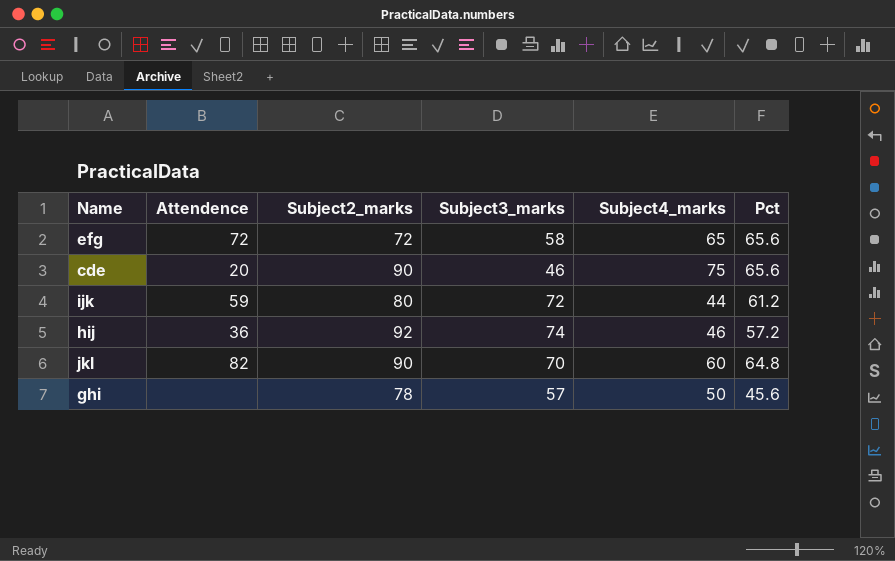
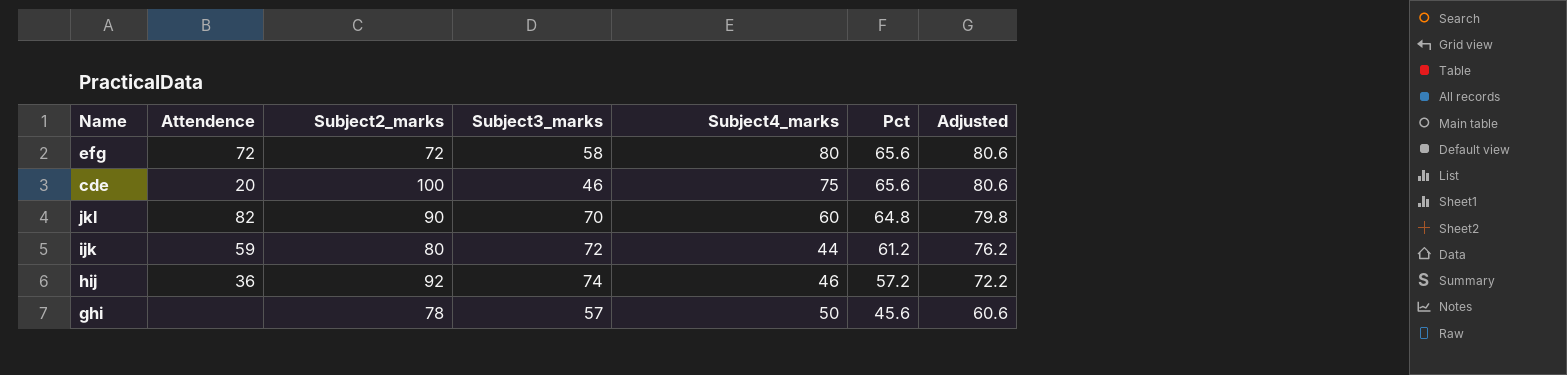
row order: none -> Pct descending
column Adjusted | formula: none -> [Pct] + 15
efg | Subject4_marks: 65 -> 80
cde | Subject2_marks: 90 -> 100

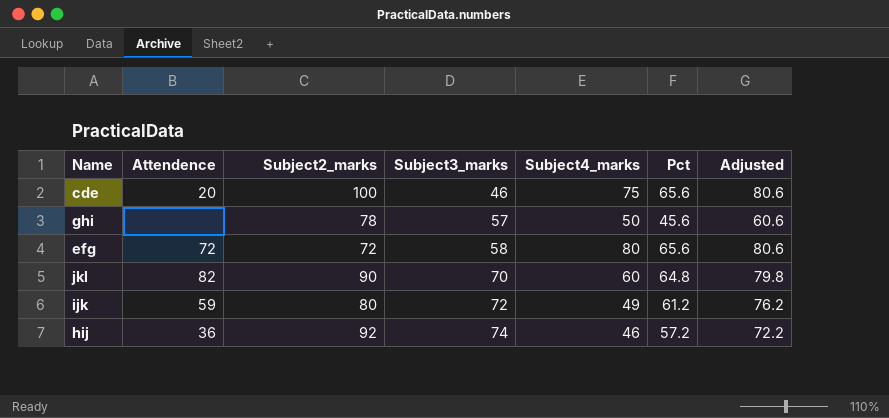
row order: Pct descending -> Subject3_marks ascending
ijk | Subject4_marks: 44 -> 49

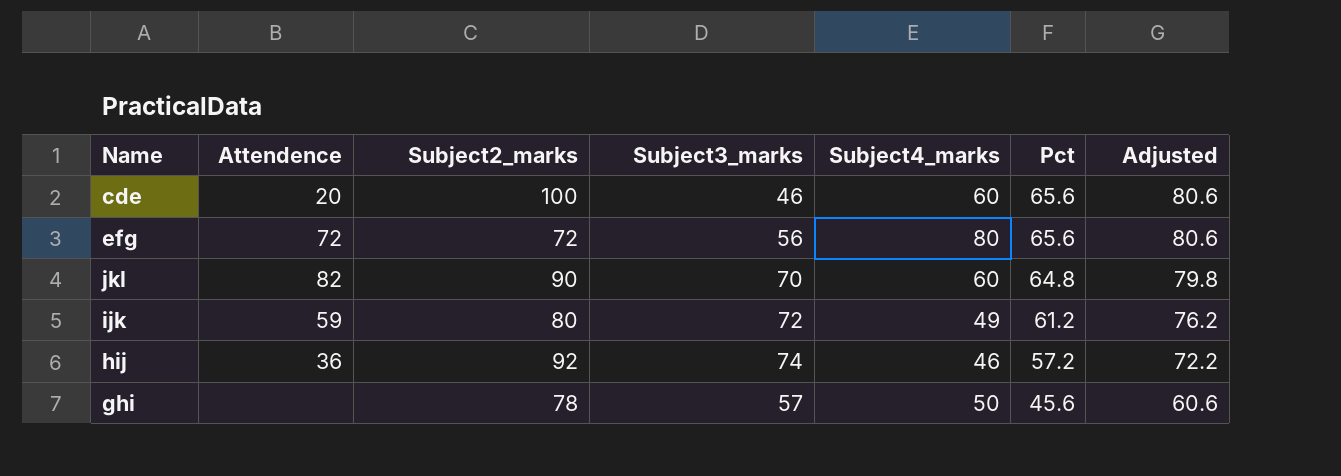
row order: Subject3_marks ascending -> Pct descending
cde | Subject4_marks: 75 -> 60
efg | Subject3_marks: 58 -> 56

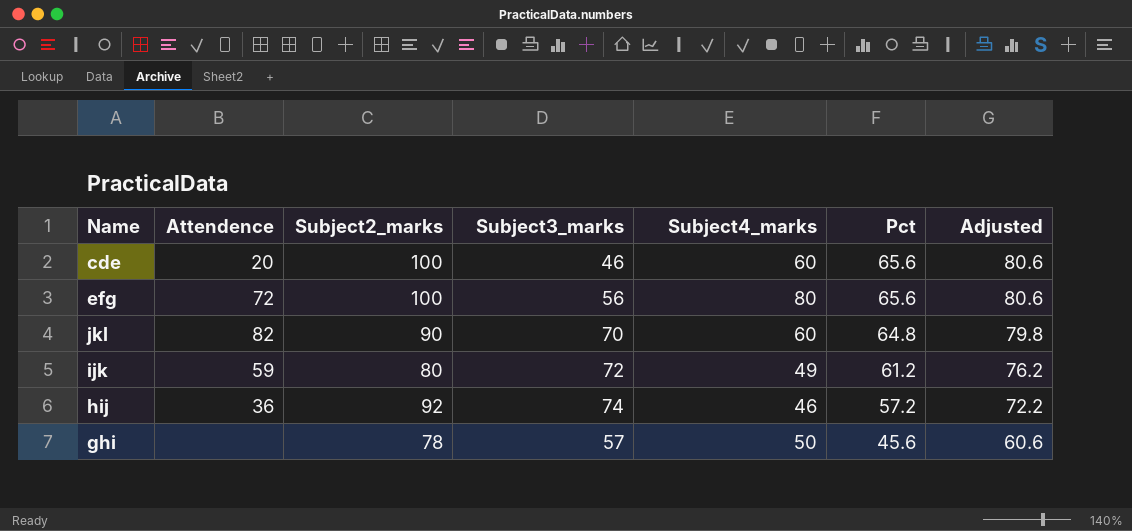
efg | Subject2_marks: 72 -> 100

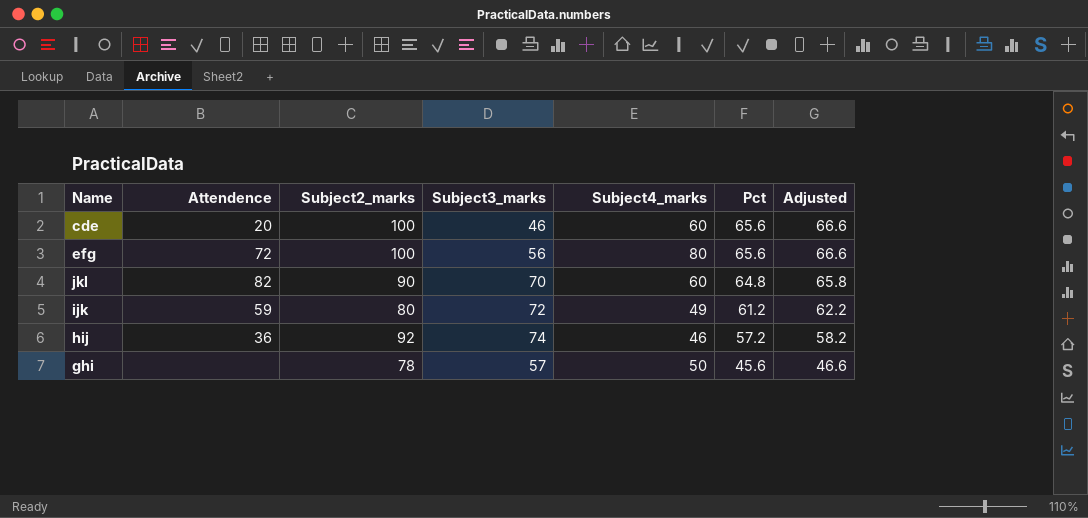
column Adjusted | formula: [Pct] + 15 -> [Pct] + 1

